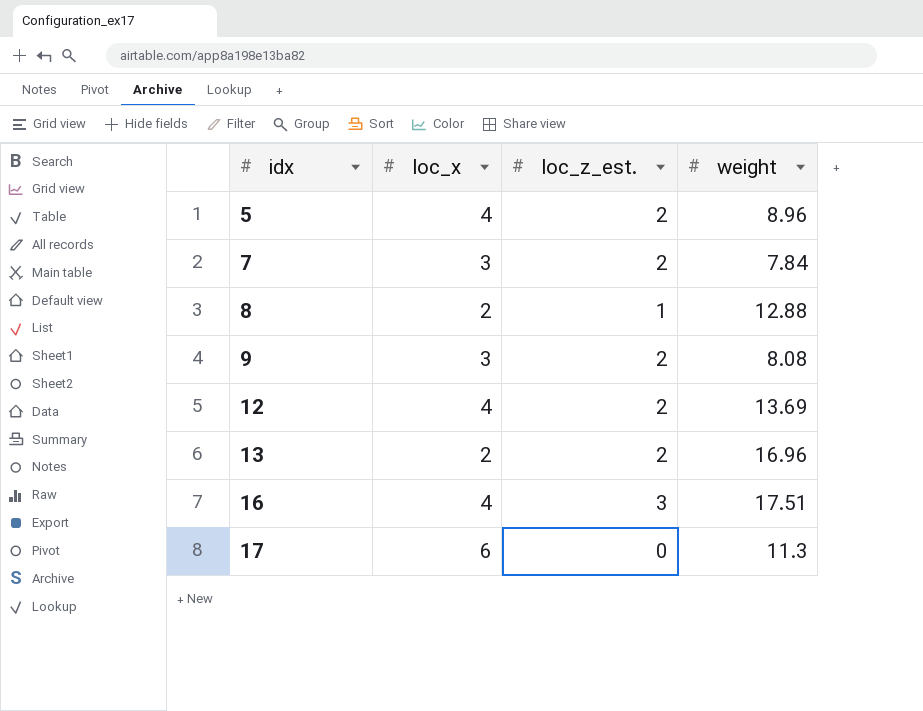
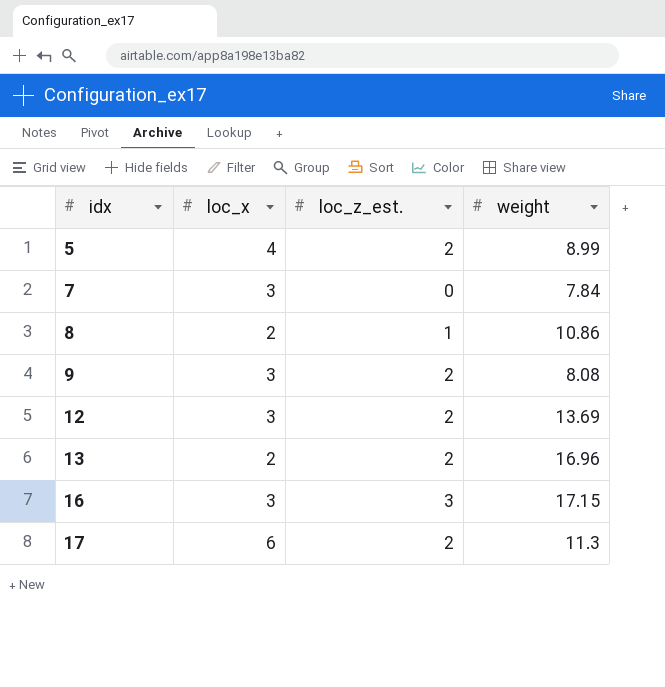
5 | weight: 8.96 -> 8.99
7 | loc_z_est.: 2 -> 0
8 | weight: 12.88 -> 10.86
12 | loc_x: 4 -> 3
16 | loc_x: 4 -> 3
16 | weight: 17.51 -> 17.15
17 | loc_z_est.: 0 -> 2

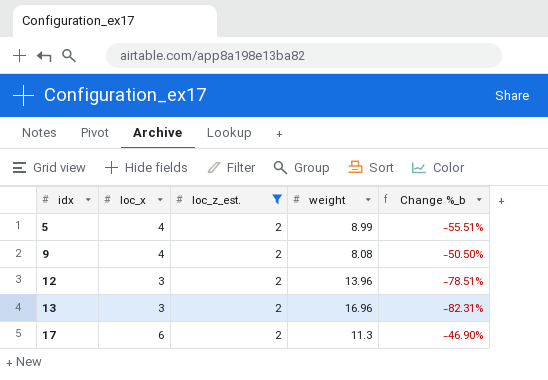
filter: none -> loc_z_est. = 2
column Change %_b | formula: none -> ([loc_x] - [weight]) / [weight]
9 | loc_x: 3 -> 4
12 | weight: 13.69 -> 13.96
13 | loc_x: 2 -> 3

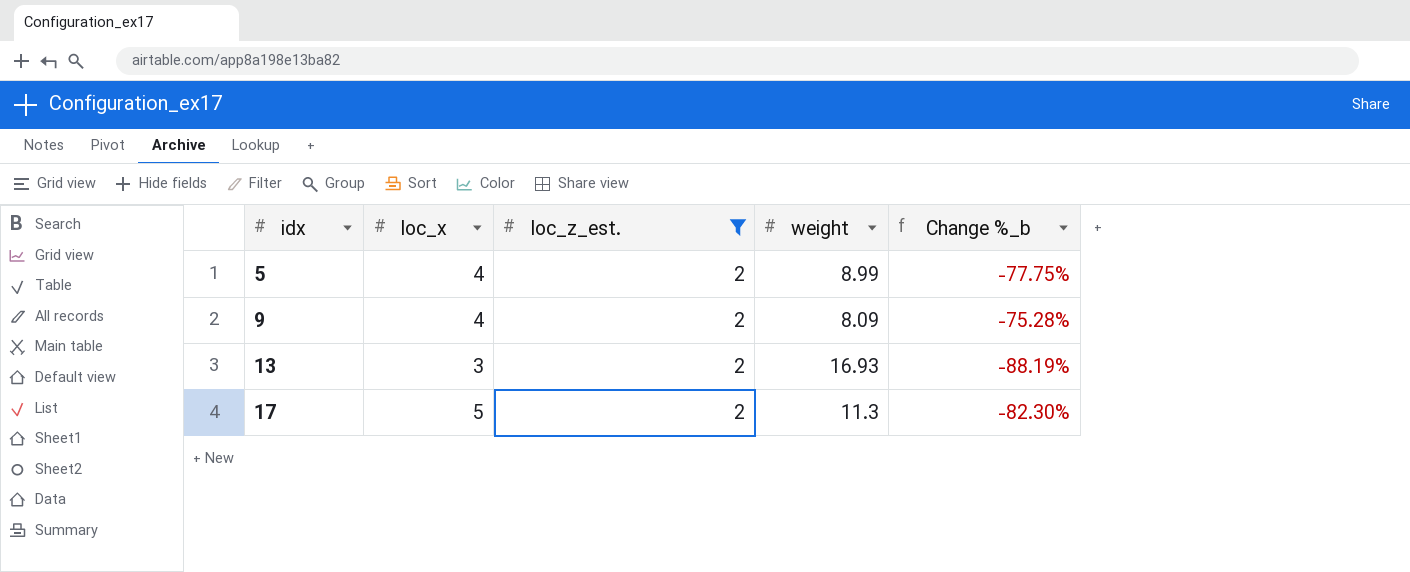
column Change %_b | formula: ([loc_x] - [weight]) / [weight] -> ([loc_z_est.] - [weight]) / [weight]
row 12: 3 | 2 | 13.96 | -78.51% -> none
9 | weight: 8.08 -> 8.09
13 | weight: 16.96 -> 16.93
17 | loc_x: 6 -> 5

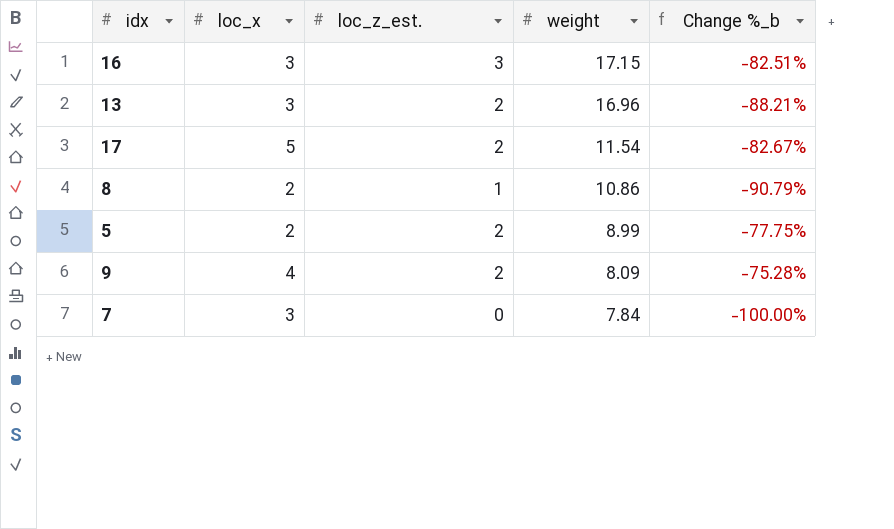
filter: loc_z_est. = 2 -> none
row order: idx ascending -> weight descending
13 | weight: 16.93 -> 16.96
13 | Change %_b: -88.19% -> -88.21%
17 | weight: 11.3 -> 11.54
17 | Change %_b: -82.30% -> -82.67%
5 | loc_x: 4 -> 2

